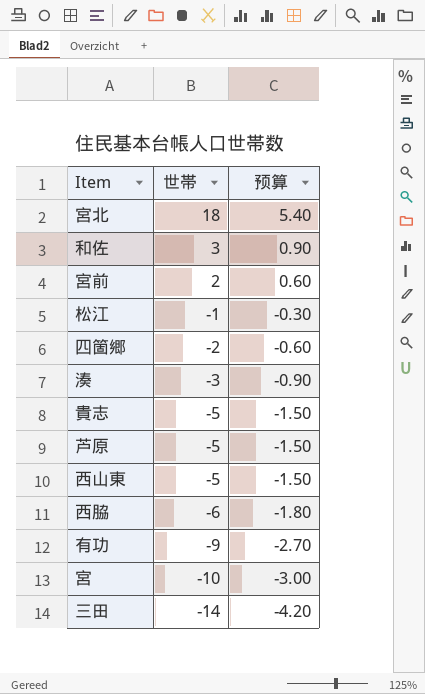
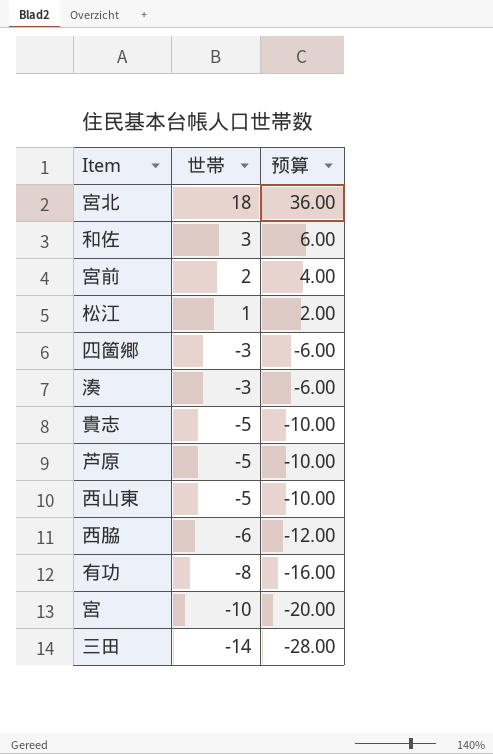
column 预算 | formula: [世帯] * 0.3 -> [世帯] * 2
松江 | 世帯: -1 -> 1
四箇郷 | 世帯: -2 -> -3
有功 | 世帯: -9 -> -8

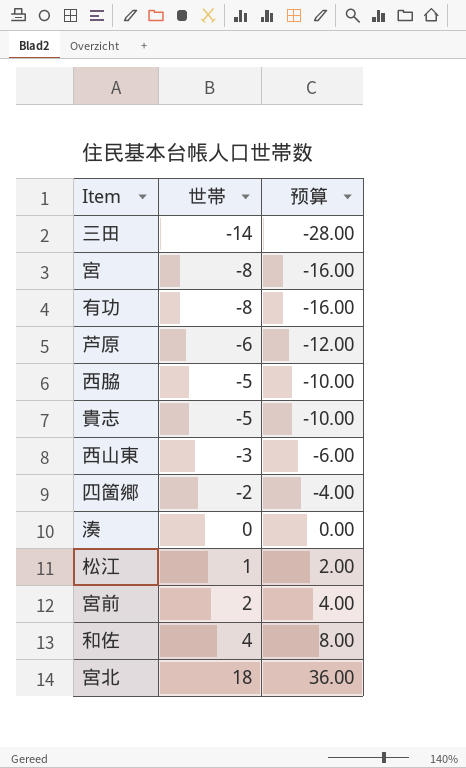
row order: 世帯 descending -> 世帯 ascending
宮 | 世帯: -10 -> -8
宮 | 预算: -20.00 -> -16.00
芦原 | 世帯: -5 -> -6
芦原 | 预算: -10.00 -> -12.00
西脇 | 世帯: -6 -> -5
西脇 | 预算: -12.00 -> -10.00
西山東 | 世帯: -5 -> -3
西山東 | 预算: -10.00 -> -6.00
四箇郷 | 世帯: -3 -> -2
四箇郷 | 预算: -6.00 -> -4.00
湊 | 世帯: -3 -> 0
湊 | 预算: -6.00 -> 0.00
和佐 | 世帯: 3 -> 4
和佐 | 预算: 6.00 -> 8.00

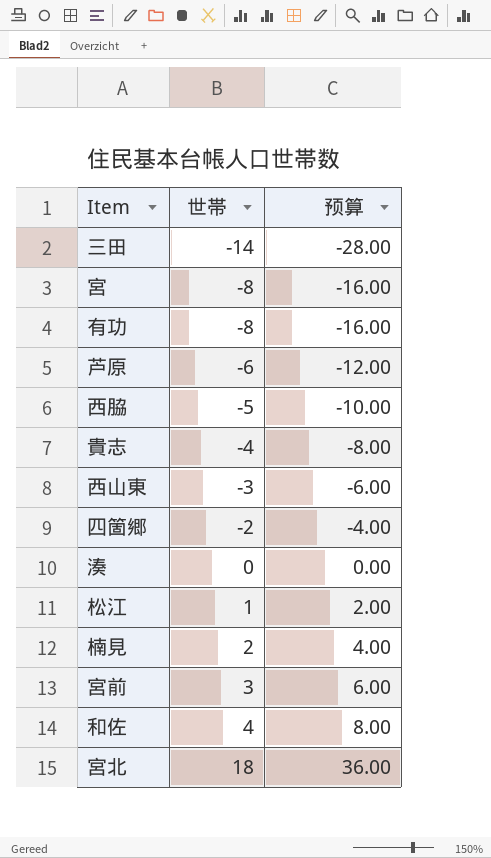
貴志 | 世帯: -5 -> -4
貴志 | 预算: -10.00 -> -8.00
row 楠見: none -> 2 | 4.00
宮前 | 世帯: 2 -> 3
宮前 | 预算: 4.00 -> 6.00

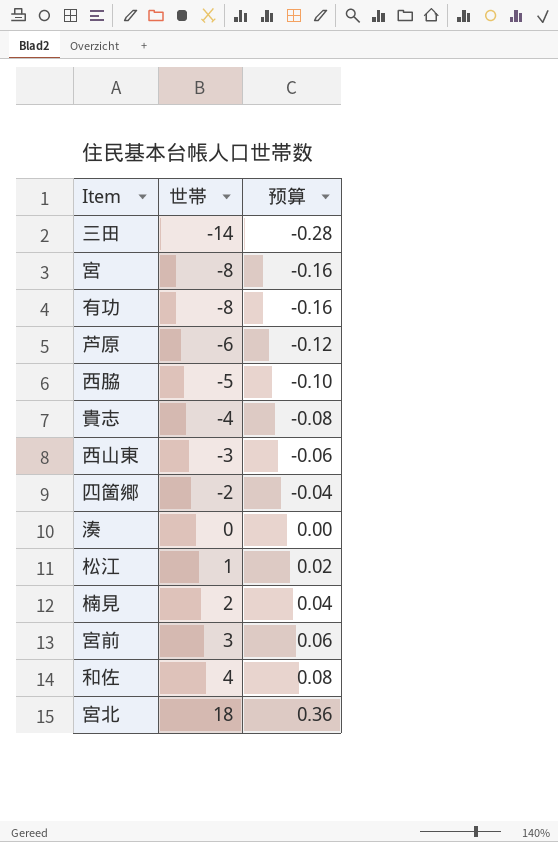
column 预算 | formula: [世帯] * 2 -> [世帯] * 0.02

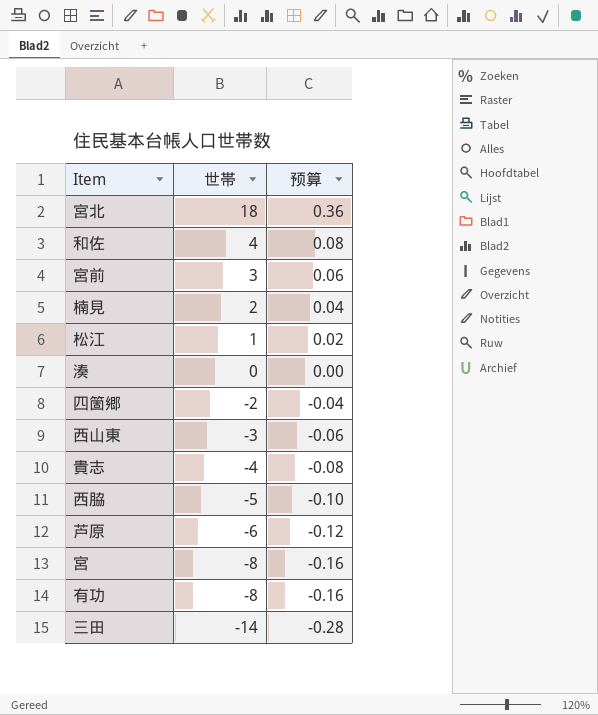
row order: 世帯 ascending -> 世帯 descending

